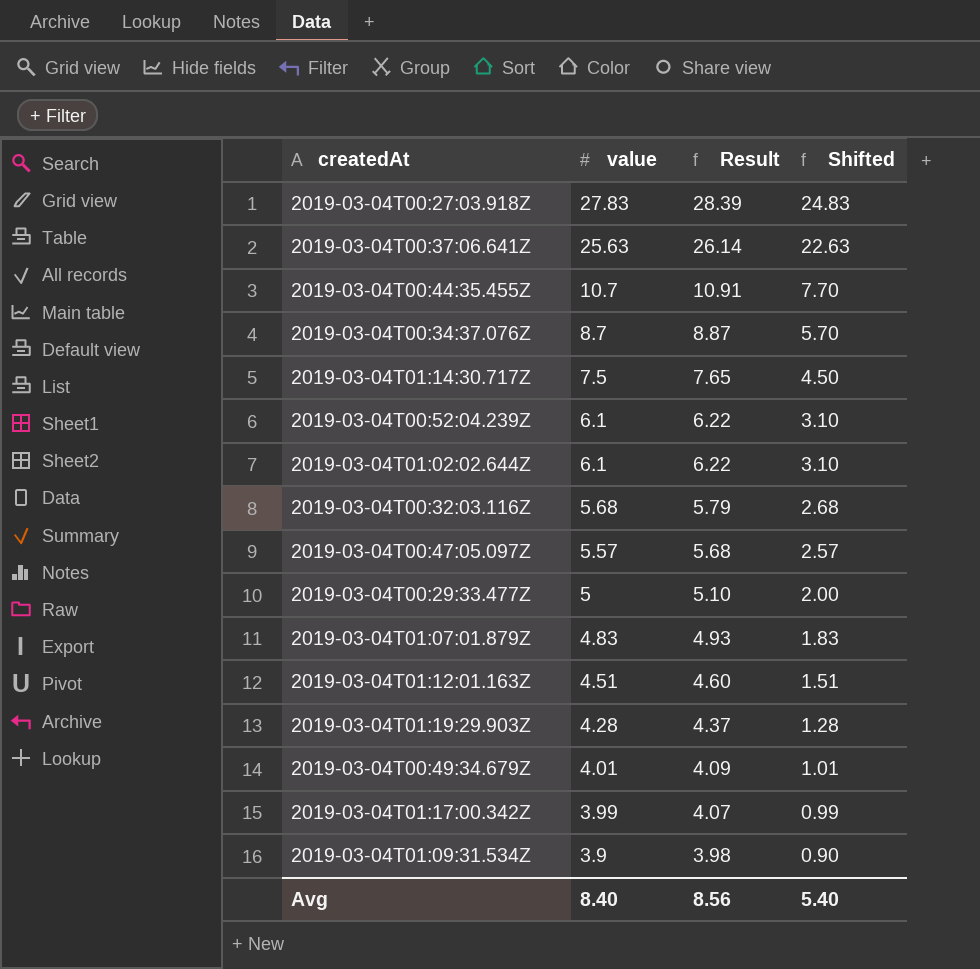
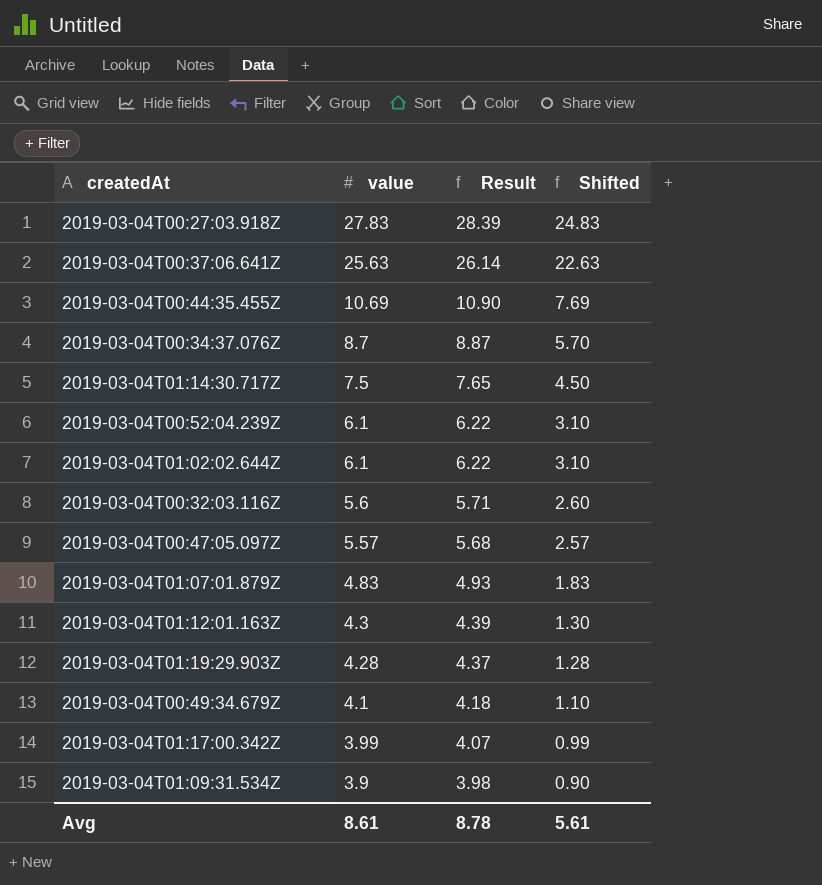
row 2019-03-04T00:29:33.477Z: 5 | 5.10 | 2.00 -> none
2019-03-04T00:44:35.455Z | value: 10.7 -> 10.69
2019-03-04T00:44:35.455Z | Result: 10.91 -> 10.90
2019-03-04T00:44:35.455Z | Shifted: 7.70 -> 7.69
2019-03-04T00:32:03.116Z | value: 5.68 -> 5.6
2019-03-04T00:32:03.116Z | Result: 5.79 -> 5.71
2019-03-04T00:32:03.116Z | Shifted: 2.68 -> 2.60
2019-03-04T01:12:01.163Z | value: 4.51 -> 4.3
2019-03-04T01:12:01.163Z | Result: 4.60 -> 4.39
2019-03-04T01:12:01.163Z | Shifted: 1.51 -> 1.30
2019-03-04T00:49:34.679Z | value: 4.01 -> 4.1
2019-03-04T00:49:34.679Z | Result: 4.09 -> 4.18
2019-03-04T00:49:34.679Z | Shifted: 1.01 -> 1.10
Avg | value: 8.40 -> 8.61
Avg | Result: 8.56 -> 8.78
Avg | Shifted: 5.40 -> 5.61

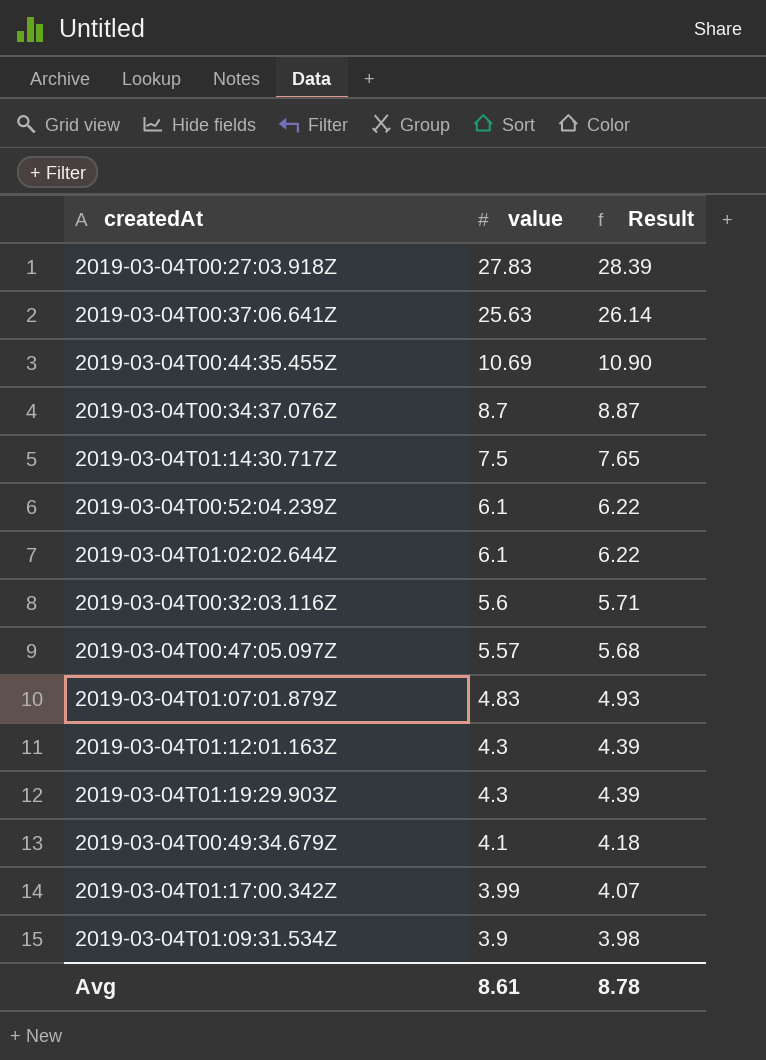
column Shifted | formula: [value] - 3 -> none
2019-03-04T01:19:29.903Z | value: 4.28 -> 4.3
2019-03-04T01:19:29.903Z | Result: 4.37 -> 4.39

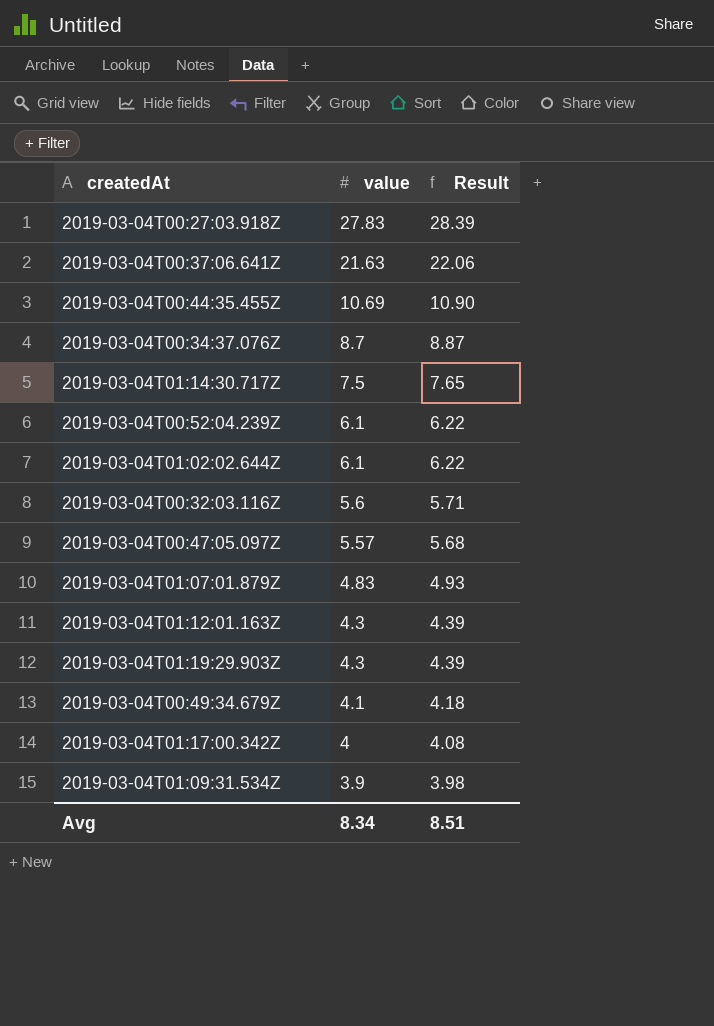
2019-03-04T00:37:06.641Z | value: 25.63 -> 21.63
2019-03-04T00:37:06.641Z | Result: 26.14 -> 22.06
2019-03-04T01:17:00.342Z | value: 3.99 -> 4
2019-03-04T01:17:00.342Z | Result: 4.07 -> 4.08
Avg | value: 8.61 -> 8.34
Avg | Result: 8.78 -> 8.51

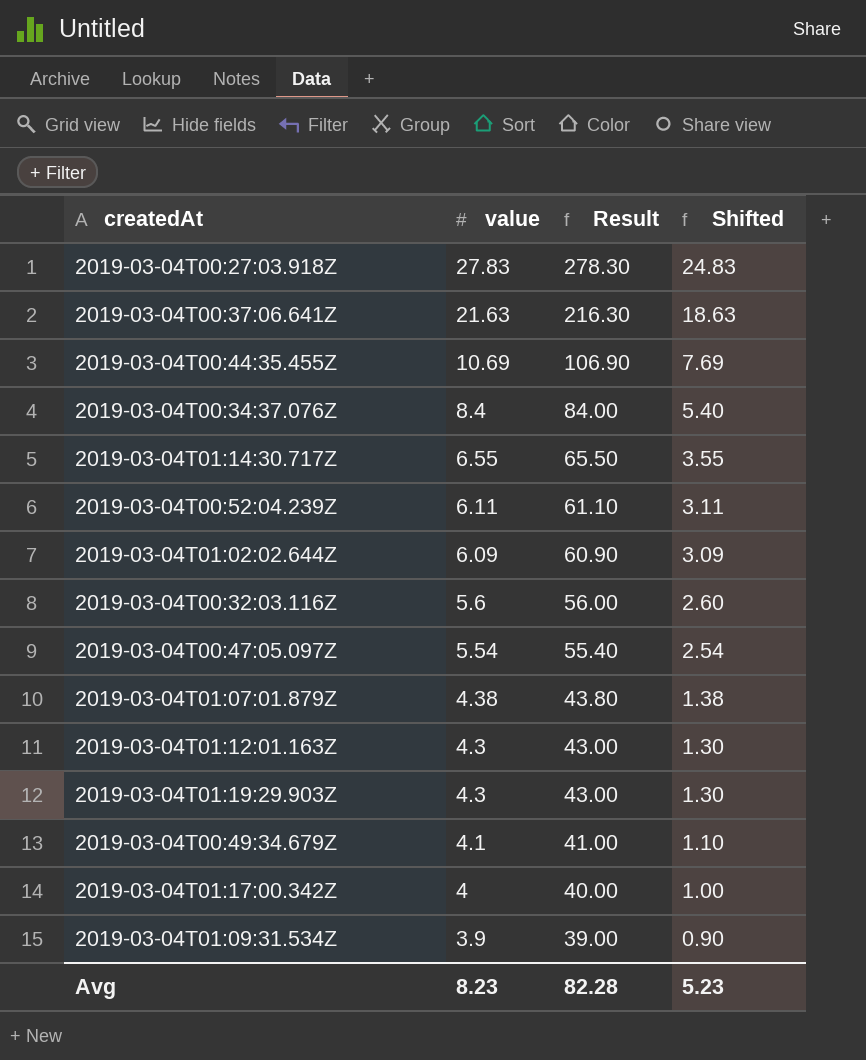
column Result | formula: [value] * 1.02 -> [value] * 10
column Shifted | formula: none -> [value] - 3
2019-03-04T00:34:37.076Z | value: 8.7 -> 8.4
2019-03-04T01:14:30.717Z | value: 7.5 -> 6.55
2019-03-04T00:52:04.239Z | value: 6.1 -> 6.11
2019-03-04T01:02:02.644Z | value: 6.1 -> 6.09
2019-03-04T00:47:05.097Z | value: 5.57 -> 5.54
2019-03-04T01:07:01.879Z | value: 4.83 -> 4.38
Avg | value: 8.34 -> 8.23
Avg | Result: 8.51 -> 82.28

